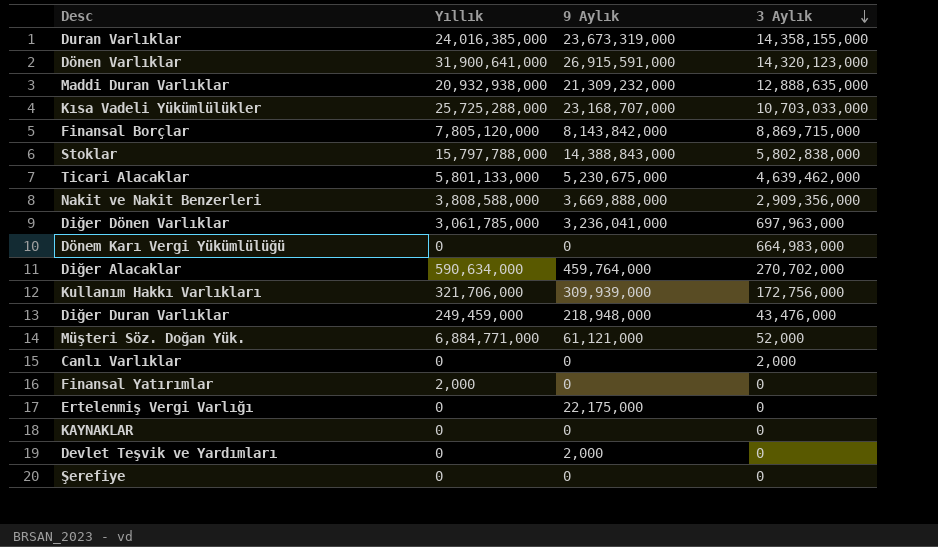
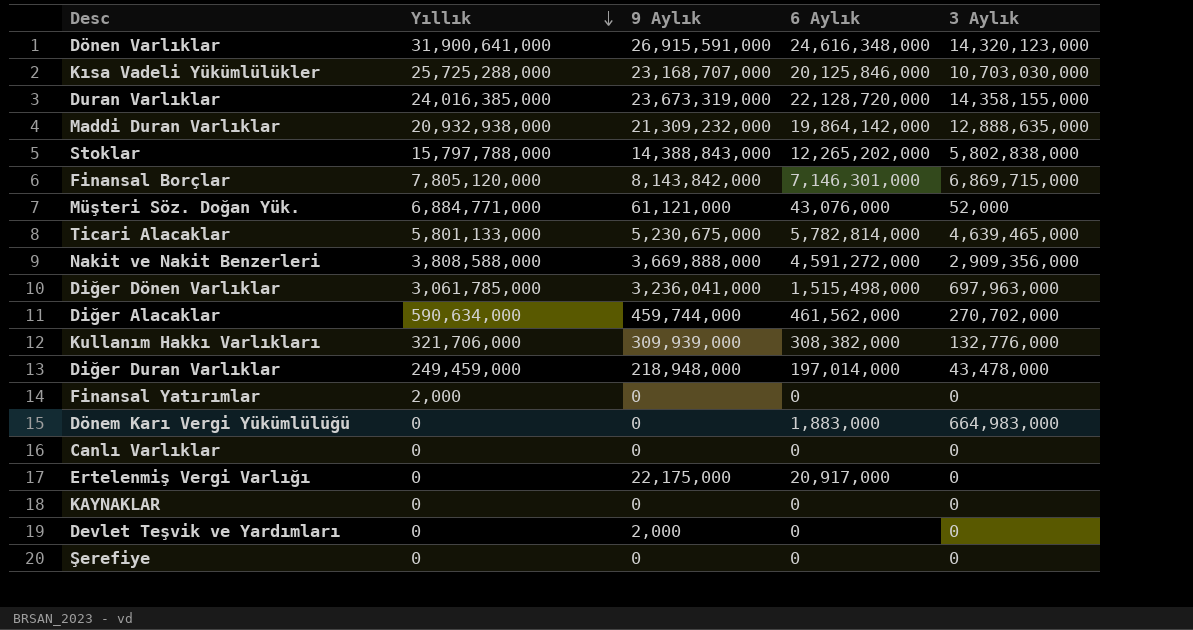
row order: 3 Aylık descending -> Yıllık descending
column 6 Aylık | position: none -> 4
Kısa Vadeli Yükümlülükler | 3 Aylık: 10,703,033,000 -> 10,703,030,000
Finansal Borçlar | 3 Aylık: 8,869,715,000 -> 6,869,715,000
Ticari Alacaklar | 3 Aylık: 4,639,462,000 -> 4,639,465,000
Diğer Alacaklar | 9 Aylık: 459,764,000 -> 459,744,000
Kullanım Hakkı Varlıkları | 3 Aylık: 172,756,000 -> 132,776,000
Diğer Duran Varlıklar | 3 Aylık: 43,476,000 -> 43,478,000
Canlı Varlıklar | 3 Aylık: 2,000 -> 0

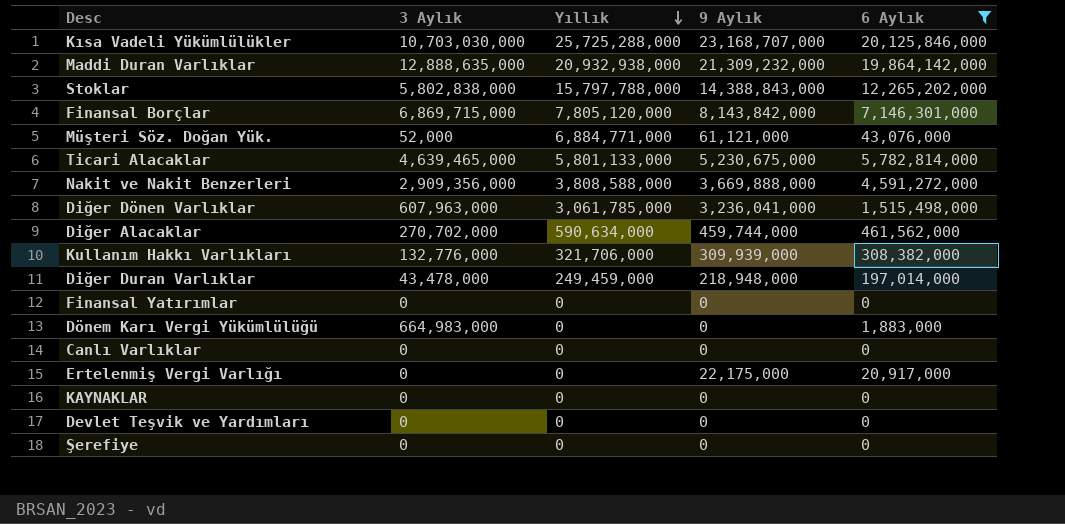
filter: none -> 6 Aylık <= 20,125,846,000
column 3 Aylık | position: 5 -> 2
Diğer Dönen Varlıklar | 3 Aylık: 697,963,000 -> 607,963,000
Finansal Yatırımlar | Yıllık: 2,000 -> 0
Devlet Teşvik ve Yardımları | 9 Aylık: 2,000 -> 0

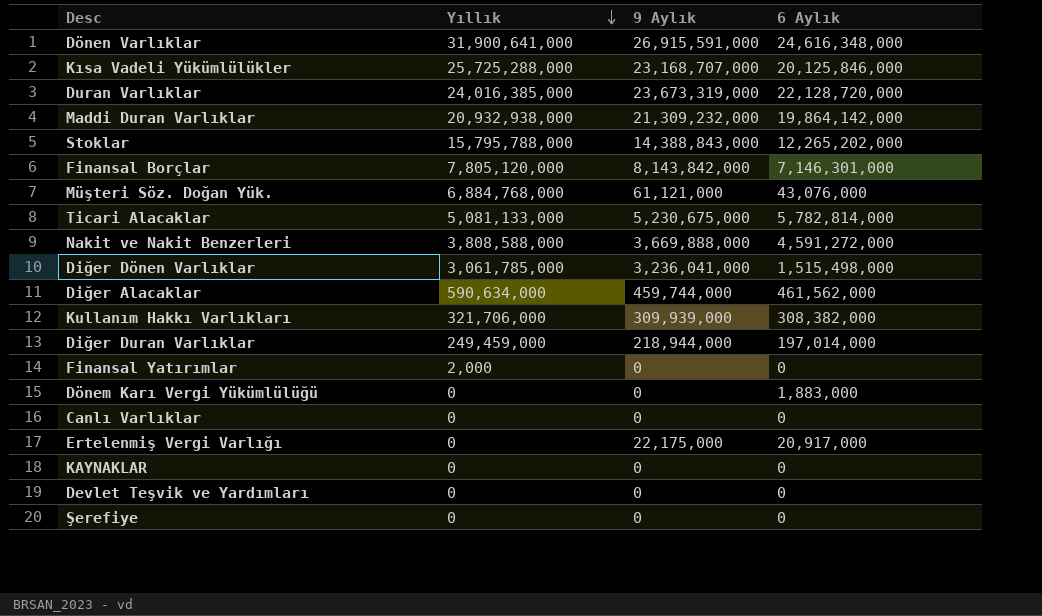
filter: 6 Aylık <= 20,125,846,000 -> none
column 3 Aylık | position: 2 -> none
Stoklar | Yıllık: 15,797,788,000 -> 15,795,788,000
Müşteri Söz. Doğan Yük. | Yıllık: 6,884,771,000 -> 6,884,768,000
Ticari Alacaklar | Yıllık: 5,801,133,000 -> 5,081,133,000
Diğer Duran Varlıklar | 9 Aylık: 218,948,000 -> 218,944,000
Finansal Yatırımlar | Yıllık: 0 -> 2,000

